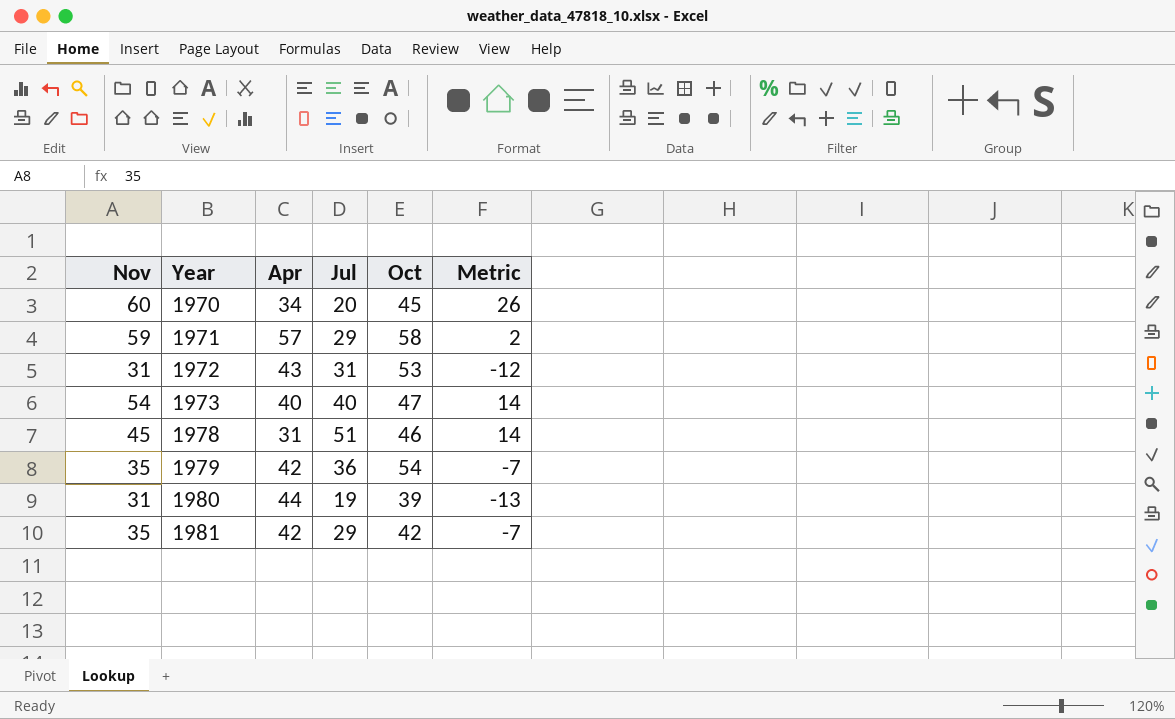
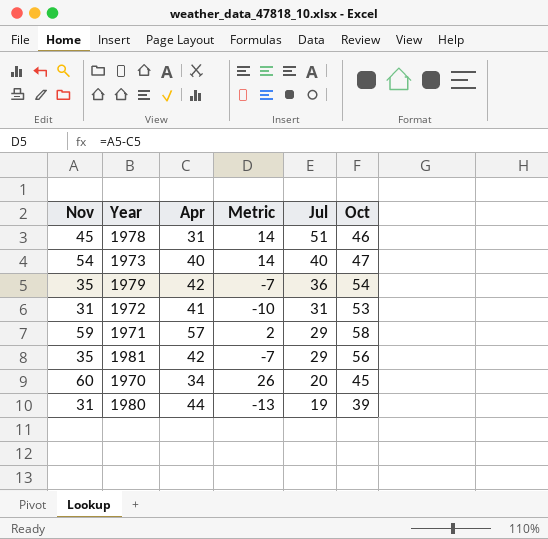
row order: Year ascending -> Jul descending
column Metric | position: 6 -> 4
1972 | Apr: 43 -> 41
1972 | Metric: -12 -> -10
1981 | Oct: 42 -> 56

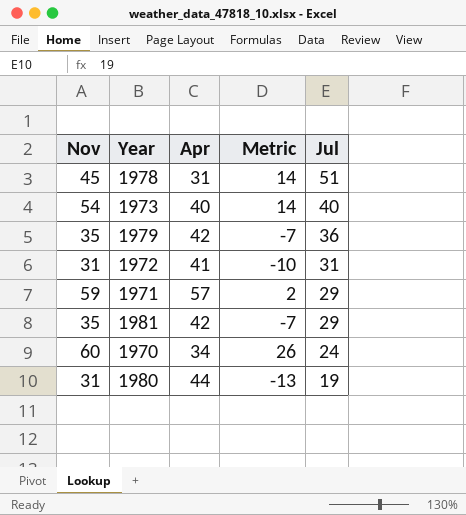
column Oct | position: 6 -> none
1970 | Jul: 20 -> 24

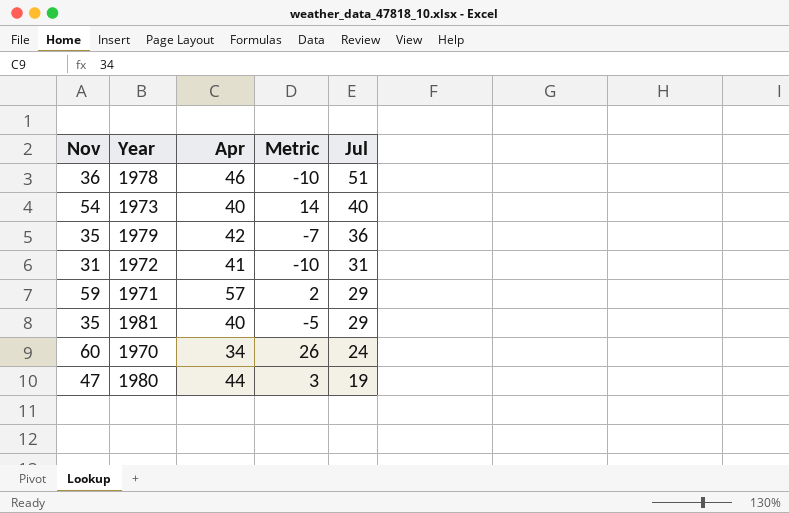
1978 | Nov: 45 -> 36
1978 | Apr: 31 -> 46
1978 | Metric: 14 -> -10
1981 | Apr: 42 -> 40
1981 | Metric: -7 -> -5
1980 | Nov: 31 -> 47
1980 | Metric: -13 -> 3

